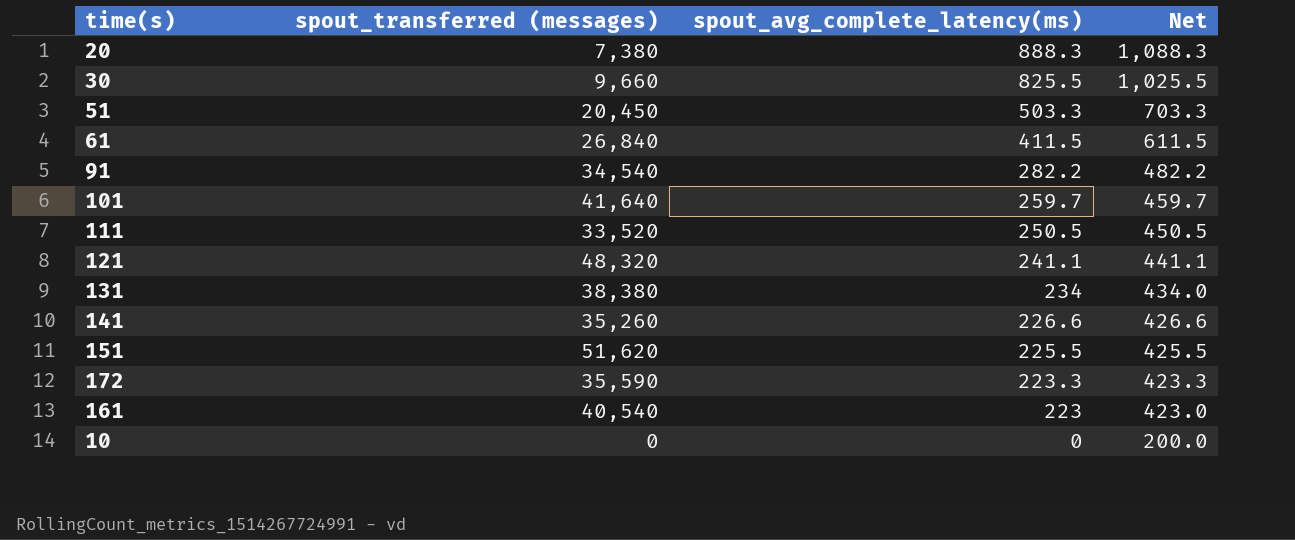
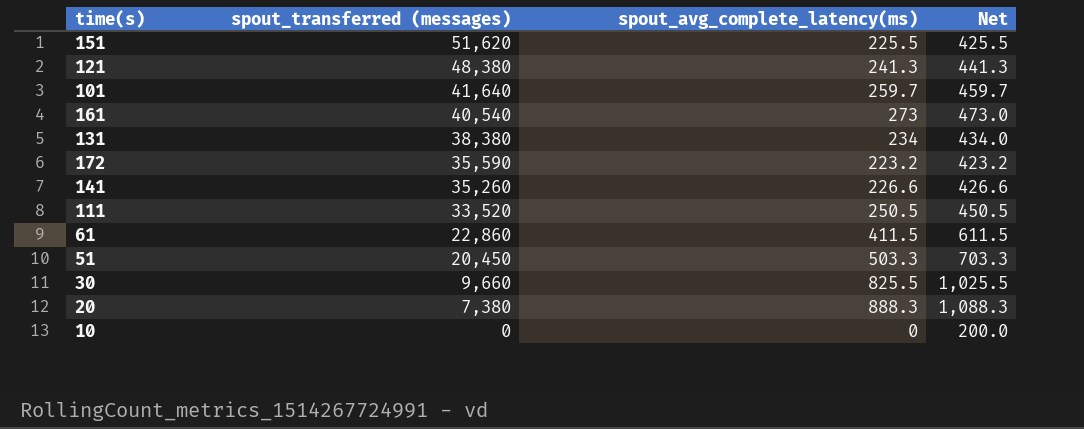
row order: spout_avg_complete_latency(ms) descending -> spout_transferred (messages) descending
row 91: 34,540 | 282.2 | 482.2 -> none
121 | spout_transferred (messages): 48,320 -> 48,380
121 | spout_avg_complete_latency(ms): 241.1 -> 241.3
121 | Net: 441.1 -> 441.3
161 | spout_avg_complete_latency(ms): 223 -> 273
161 | Net: 423.0 -> 473.0
172 | spout_avg_complete_latency(ms): 223.3 -> 223.2
172 | Net: 423.3 -> 423.2
61 | spout_transferred (messages): 26,840 -> 22,860

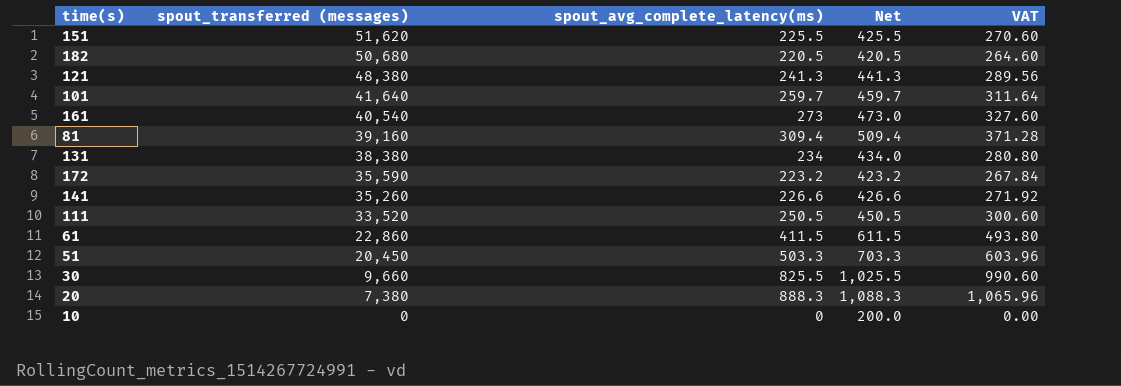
column VAT | formula: none -> [spout_avg_complete_latency(ms)] * 1.2
row 182: none -> 50,680 | 220.5 | 420.5 | 264.60
row 81: none -> 39,160 | 309.4 | 509.4 | 371.28

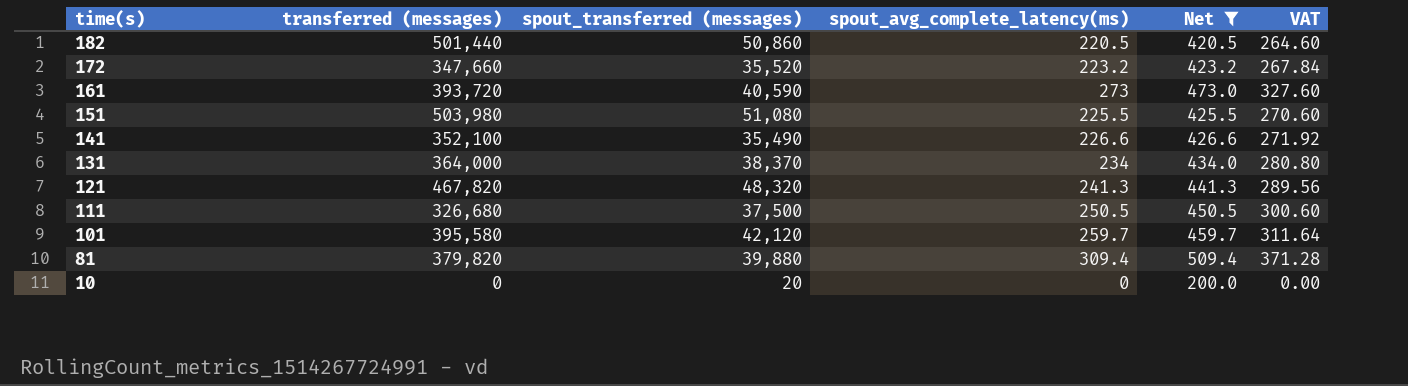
filter: none -> Net <= 509.4
row order: spout_transferred (messages) descending -> time(s) descending
column transferred (messages) | position: none -> 2
182 | spout_transferred (messages): 50,680 -> 50,860
172 | spout_transferred (messages): 35,590 -> 35,520
161 | spout_transferred (messages): 40,540 -> 40,590
151 | spout_transferred (messages): 51,620 -> 51,080
141 | spout_transferred (messages): 35,260 -> 35,490
131 | spout_transferred (messages): 38,380 -> 38,370
121 | spout_transferred (messages): 48,380 -> 48,320
111 | spout_transferred (messages): 33,520 -> 37,500
101 | spout_transferred (messages): 41,640 -> 42,120
81 | spout_transferred (messages): 39,160 -> 39,880
10 | spout_transferred (messages): 0 -> 20

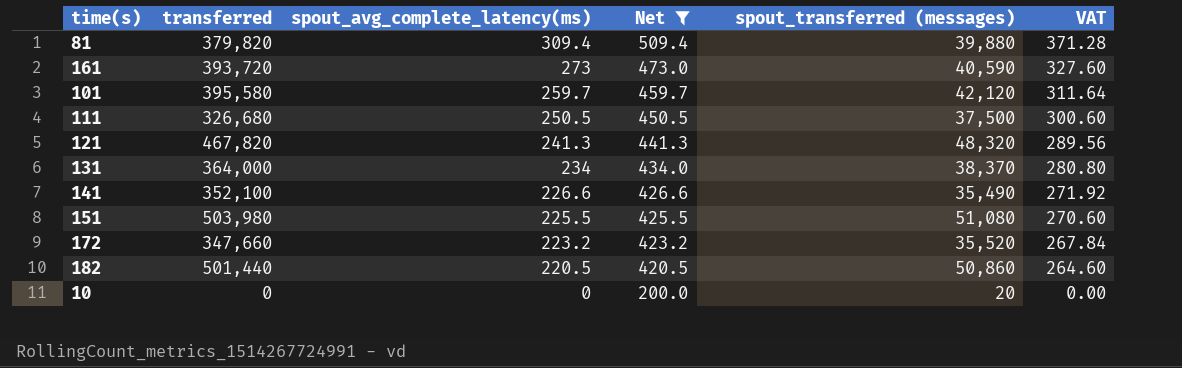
row order: time(s) descending -> spout_avg_complete_latency(ms) descending
column name: transferred (messages) -> transferred
column spout_transferred (messages) | position: 3 -> 5

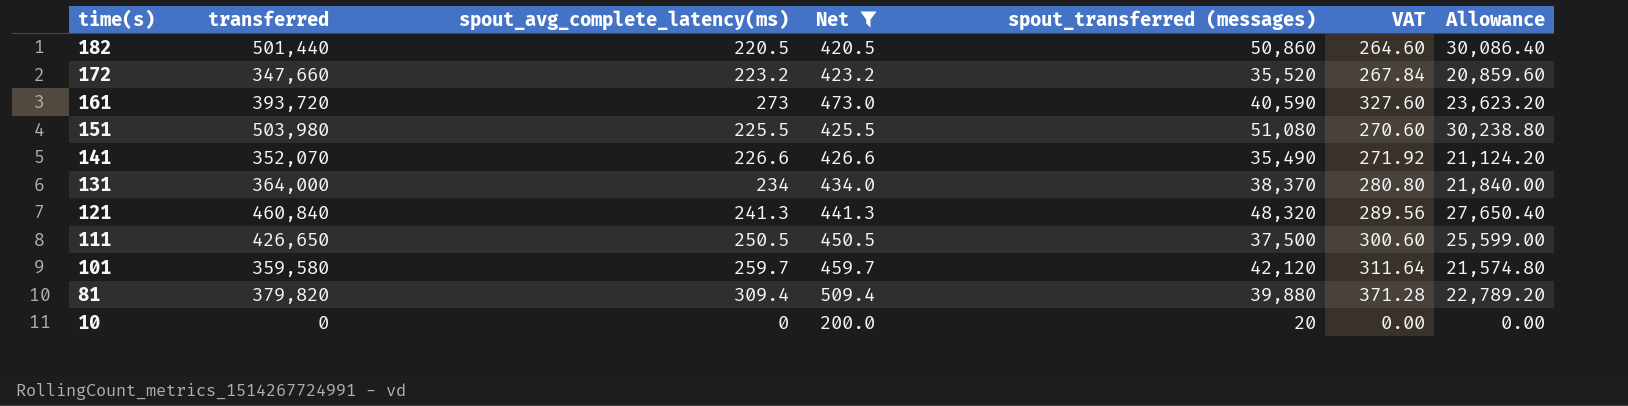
row order: spout_avg_complete_latency(ms) descending -> time(s) descending
column Allowance | formula: none -> [transferred] * 0.06
141 | transferred: 352,100 -> 352,070
121 | transferred: 467,820 -> 460,840
111 | transferred: 326,680 -> 426,650
101 | transferred: 395,580 -> 359,580

